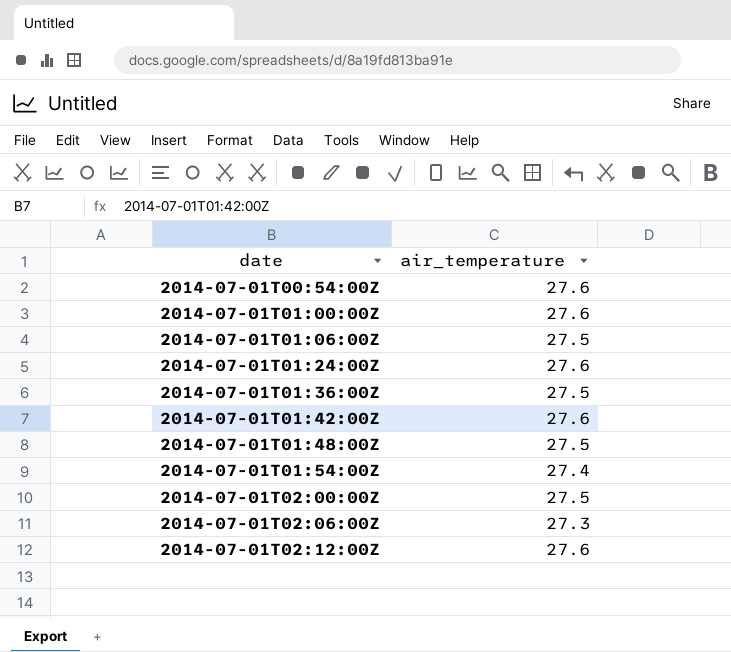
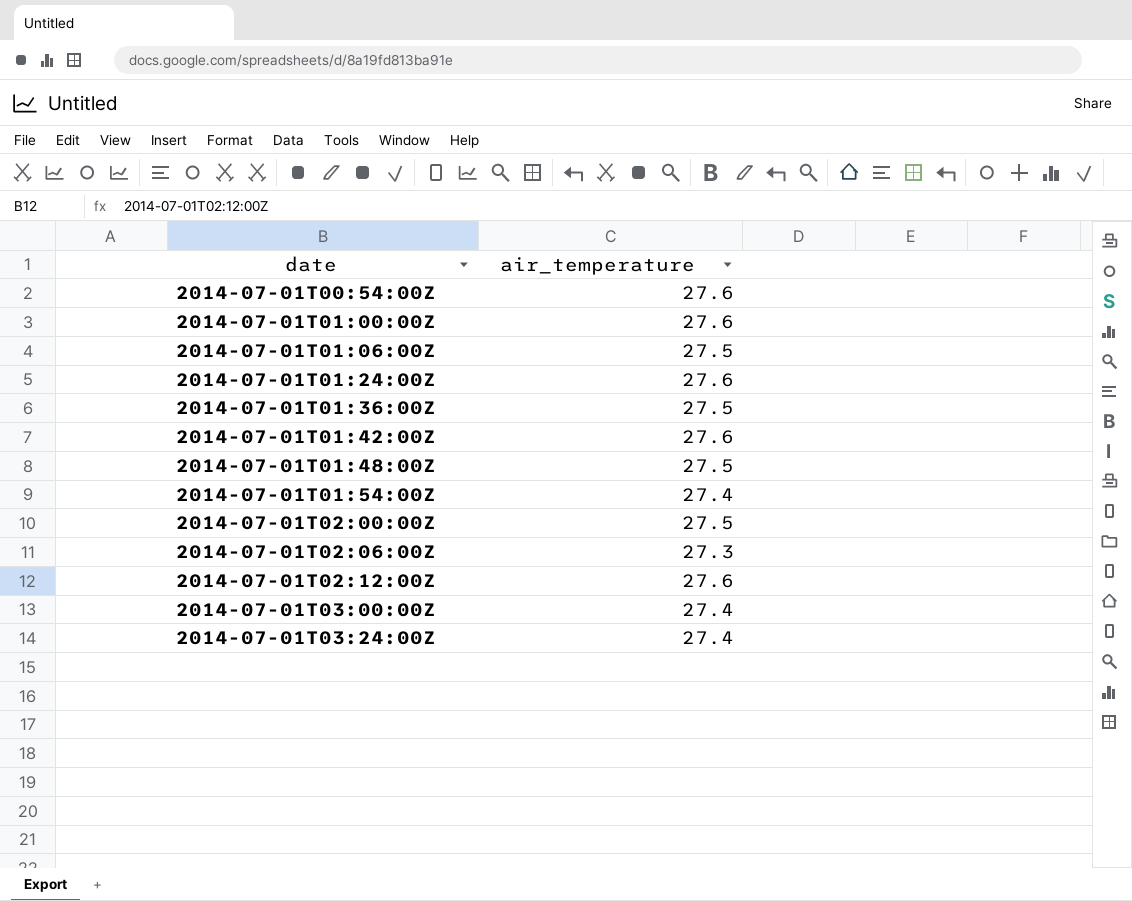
row 2014-07-01T03:00:00Z: none -> 27.4
row 2014-07-01T03:24:00Z: none -> 27.4

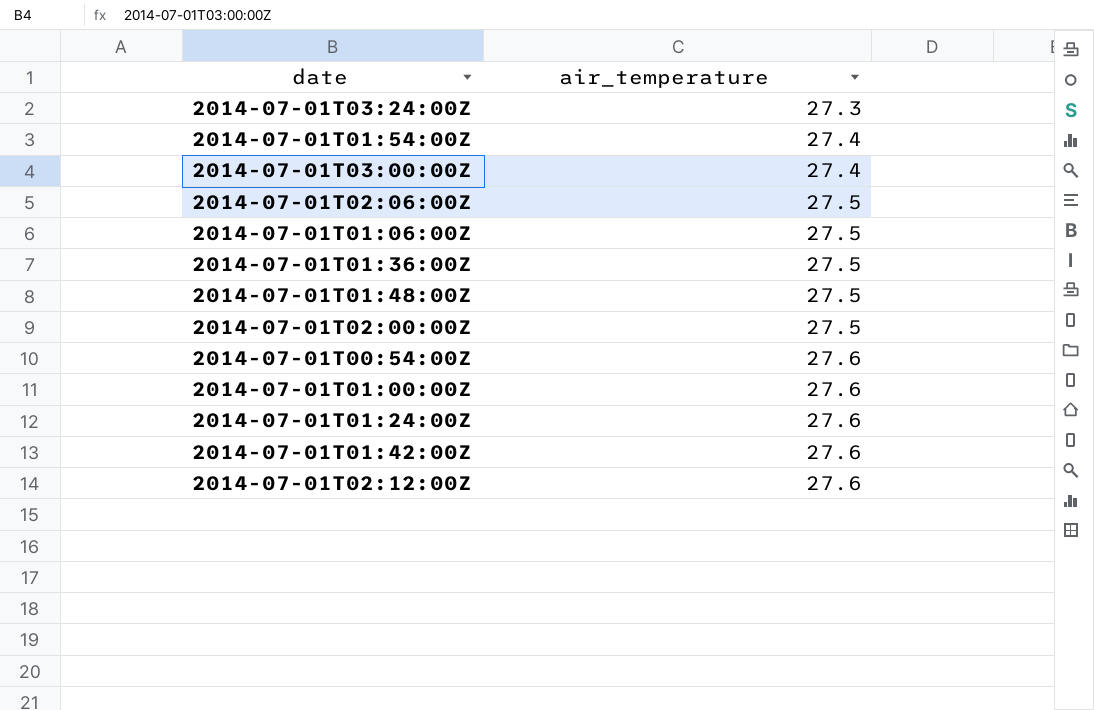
row order: date ascending -> air_temperature ascending
2014-07-01T03:24:00Z | air_temperature: 27.4 -> 27.3
2014-07-01T02:06:00Z | air_temperature: 27.3 -> 27.5

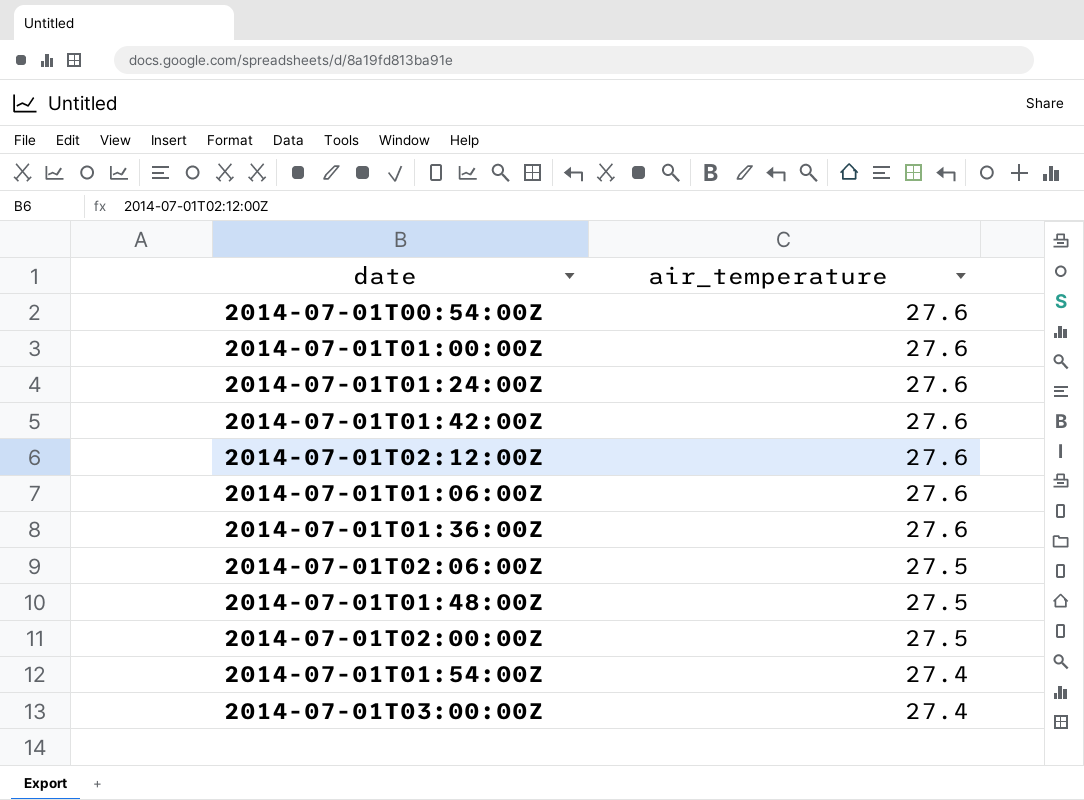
row order: air_temperature ascending -> air_temperature descending
row 2014-07-01T03:24:00Z: 27.3 -> none
2014-07-01T01:06:00Z | air_temperature: 27.5 -> 27.6
2014-07-01T01:36:00Z | air_temperature: 27.5 -> 27.6

